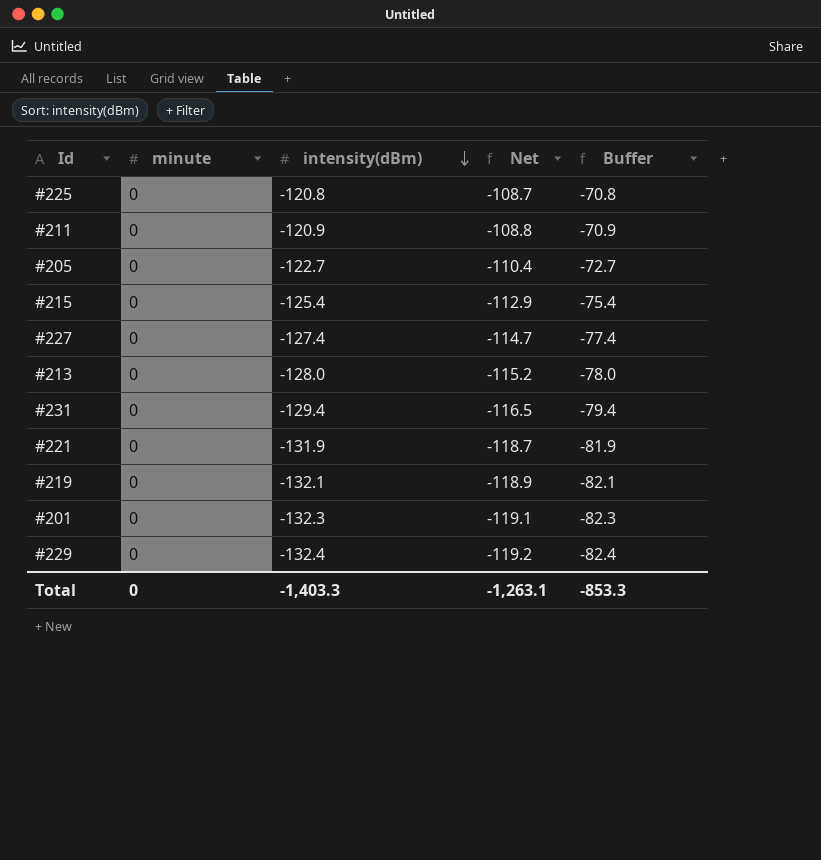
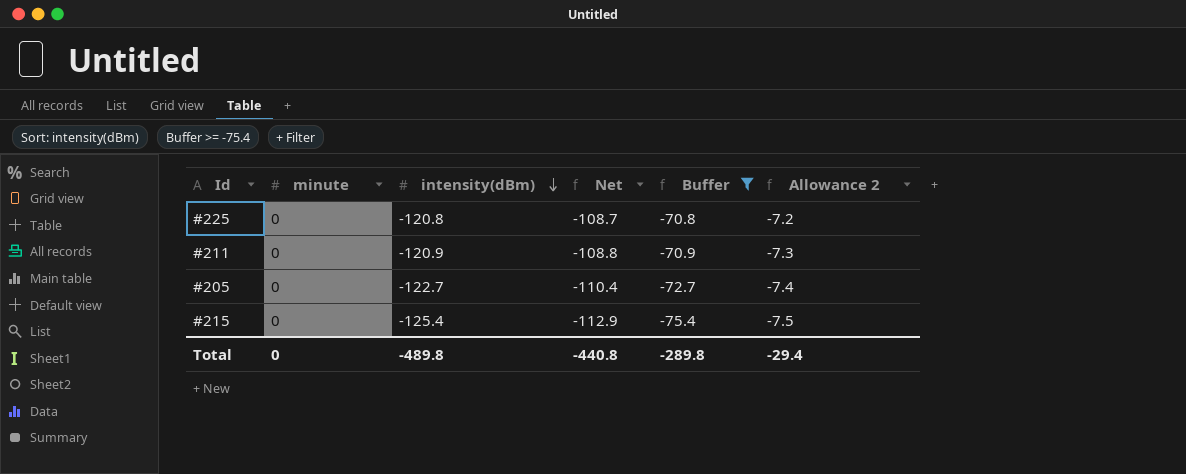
filter: none -> Buffer >= -75.4
column Allowance 2 | formula: none -> [intensity(dBm)] * 0.06
Total | intensity(dBm): -1,403.3 -> -489.8
Total | Net: -1,263.1 -> -440.8
Total | Buffer: -853.3 -> -289.8

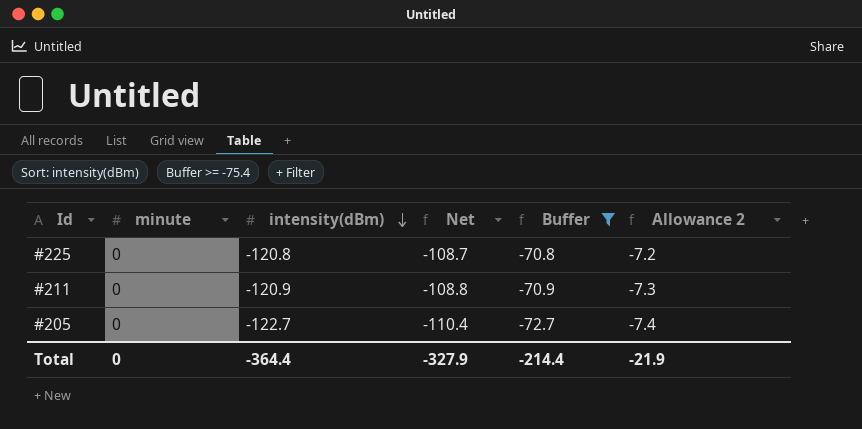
row #215: 0 | -125.4 | -112.9 | -75.4 | -7.5 -> none
Total | intensity(dBm): -489.8 -> -364.4
Total | Net: -440.8 -> -327.9
Total | Buffer: -289.8 -> -214.4
Total | Allowance 2: -29.4 -> -21.9

